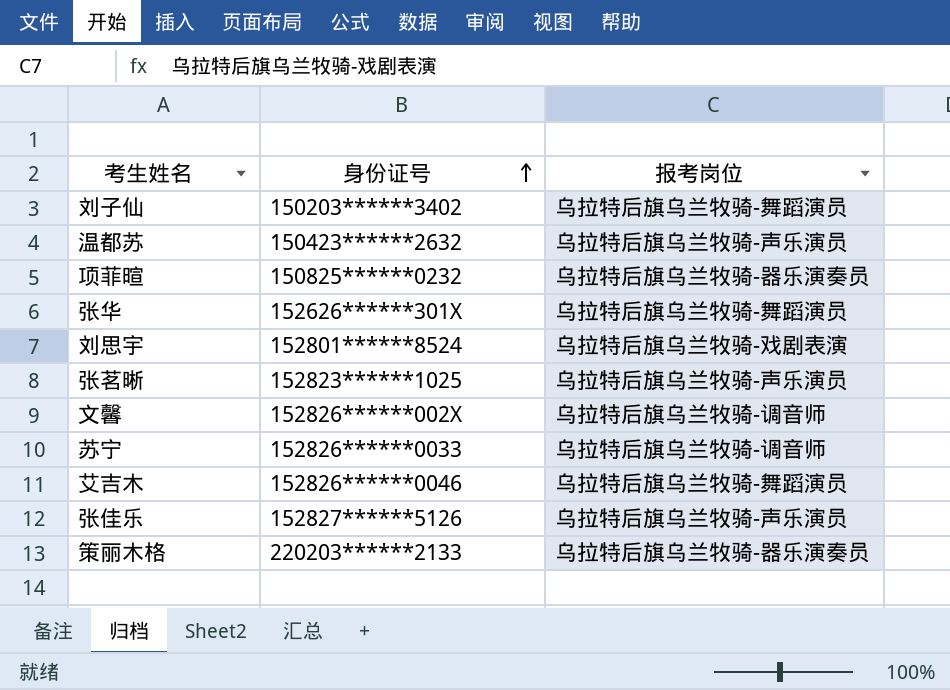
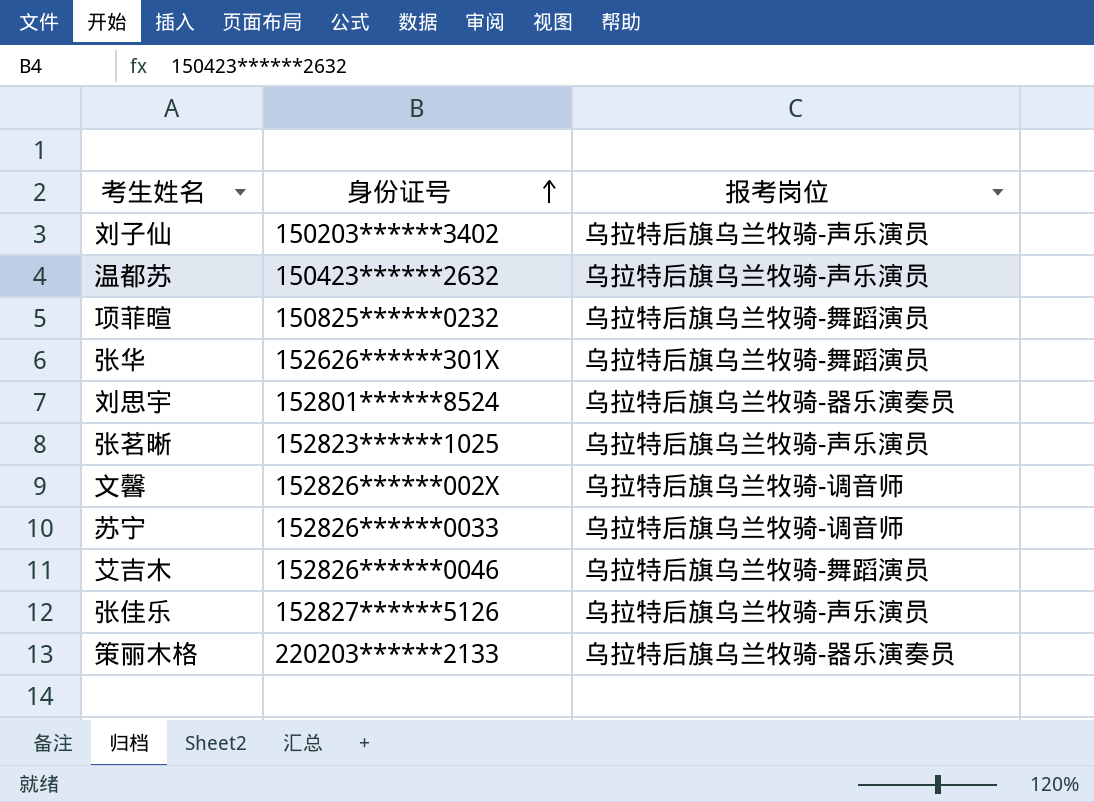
刘子仙 | 报考岗位: 乌拉特后旗乌兰牧骑-舞蹈演员 -> 乌拉特后旗乌兰牧骑-声乐演员
项菲暄 | 报考岗位: 乌拉特后旗乌兰牧骑-器乐演奏员 -> 乌拉特后旗乌兰牧骑-舞蹈演员
刘思宇 | 报考岗位: 乌拉特后旗乌兰牧骑-戏剧表演 -> 乌拉特后旗乌兰牧骑-器乐演奏员

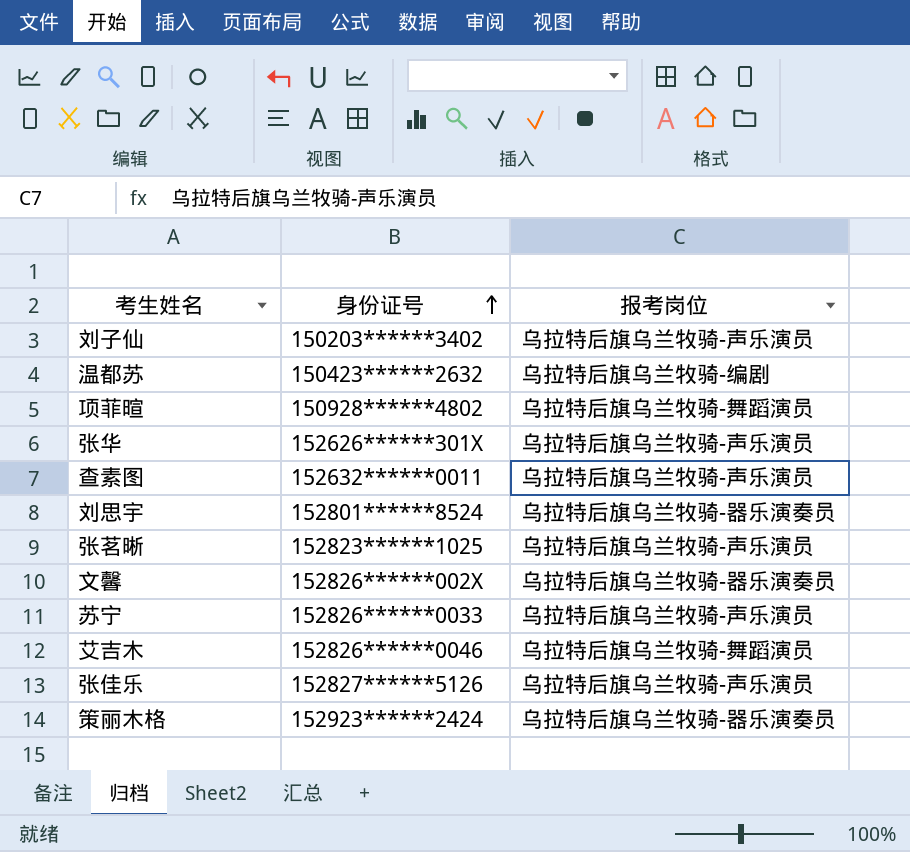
温都苏 | 报考岗位: 乌拉特后旗乌兰牧骑-声乐演员 -> 乌拉特后旗乌兰牧骑-编剧
项菲暄 | 身份证号: 150825******0232 -> 150928******4802
张华 | 报考岗位: 乌拉特后旗乌兰牧骑-舞蹈演员 -> 乌拉特后旗乌兰牧骑-声乐演员
row 查素图: none -> 152632******0011 | 乌拉特后旗乌兰牧骑-声乐演员
文馨 | 报考岗位: 乌拉特后旗乌兰牧骑-调音师 -> 乌拉特后旗乌兰牧骑-器乐演奏员
苏宁 | 报考岗位: 乌拉特后旗乌兰牧骑-调音师 -> 乌拉特后旗乌兰牧骑-声乐演员
策丽木格 | 身份证号: 220203******2133 -> 152923******2424

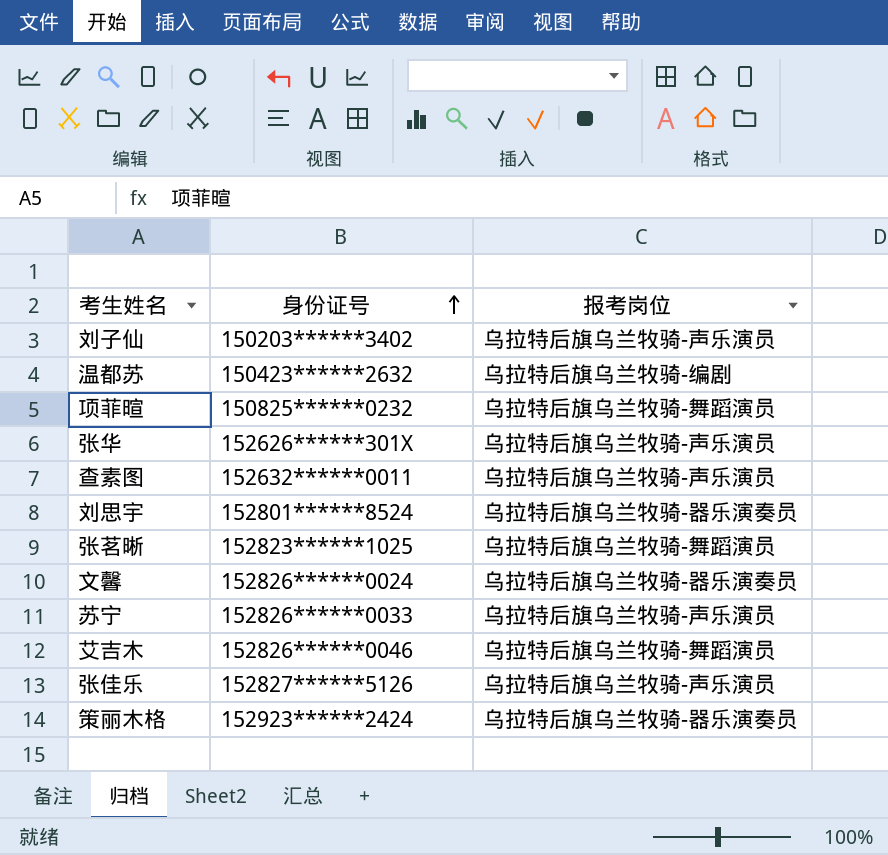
项菲暄 | 身份证号: 150928******4802 -> 150825******0232
张茗晰 | 报考岗位: 乌拉特后旗乌兰牧骑-声乐演员 -> 乌拉特后旗乌兰牧骑-舞蹈演员
文馨 | 身份证号: 152826******002X -> 152826******0024

